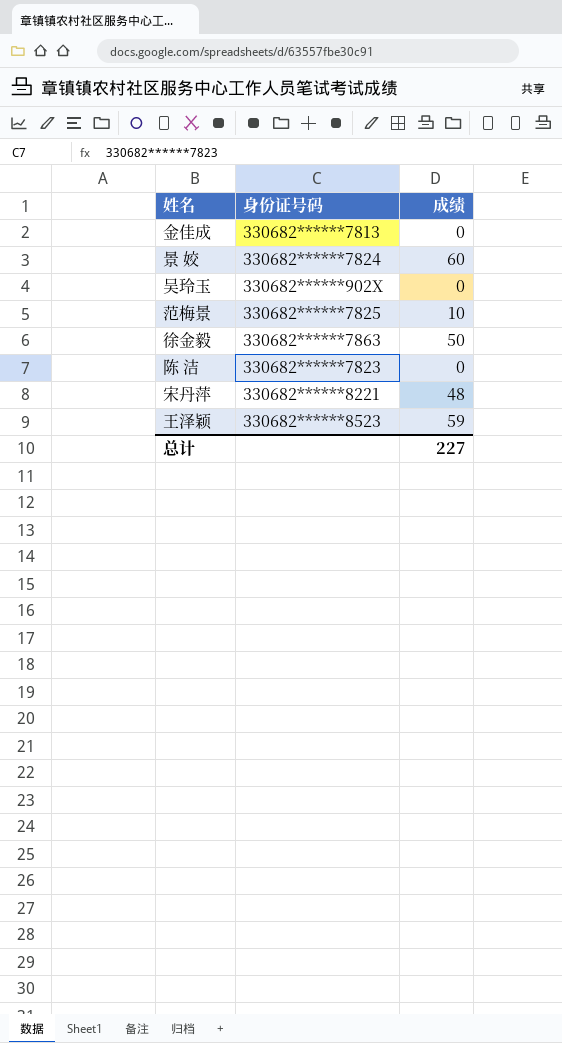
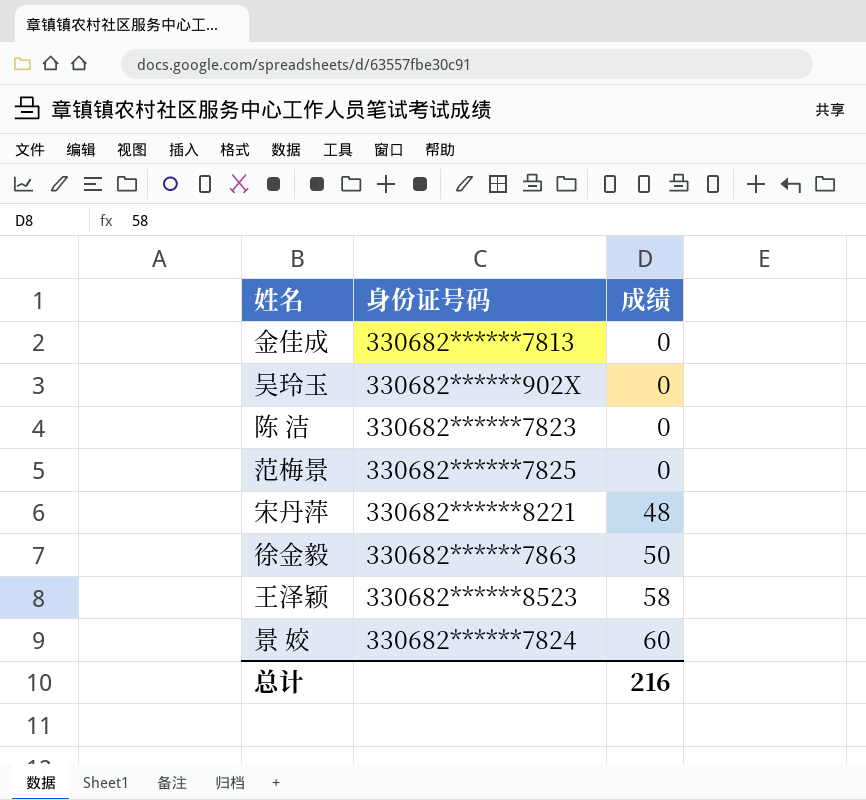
row order: none -> 成绩 ascending
范梅景 | 成绩: 10 -> 0
王泽颖 | 成绩: 59 -> 58
总计 | 成绩: 227 -> 216

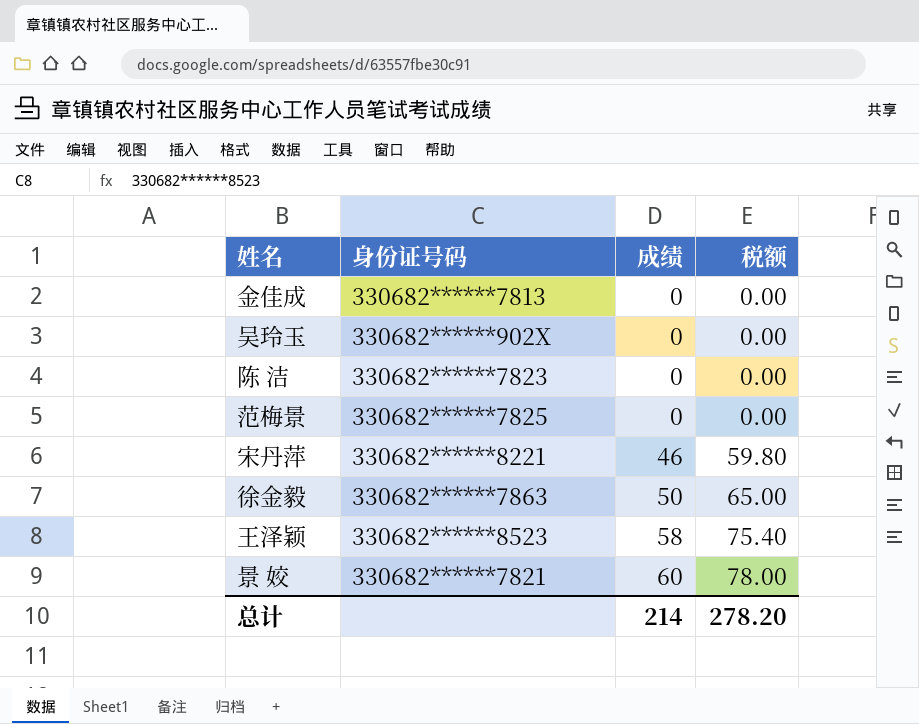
column 税额 | formula: none -> [成绩] * 1.3
宋丹萍 | 成绩: 48 -> 46
景 姣 | 身份证号码: 330682******7824 -> 330682******7821
总计 | 成绩: 216 -> 214

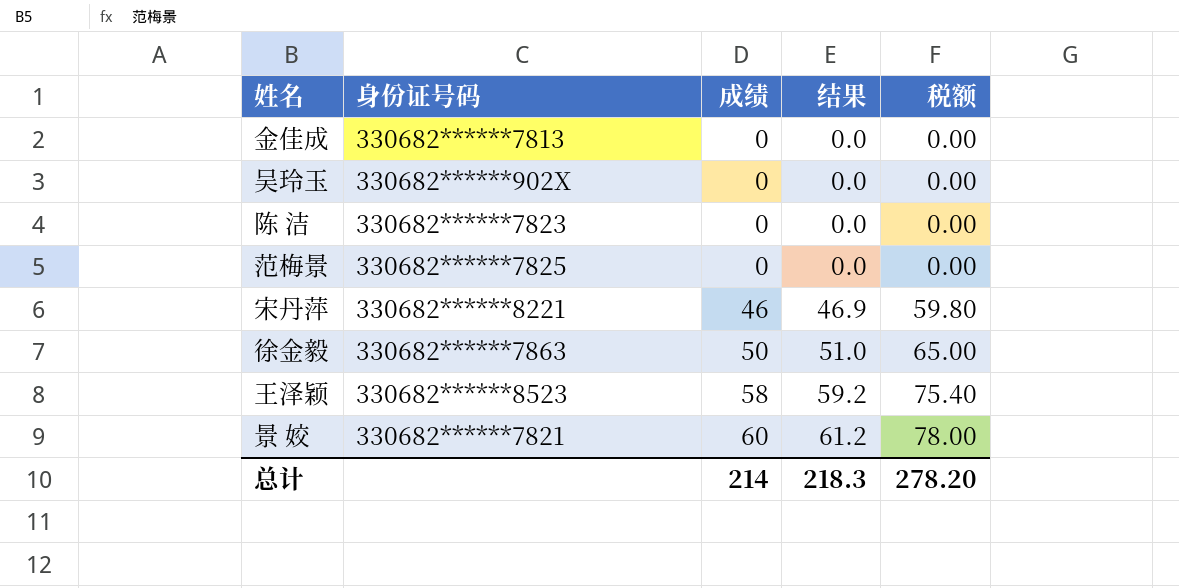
column 结果 | formula: none -> [成绩] * 1.02

